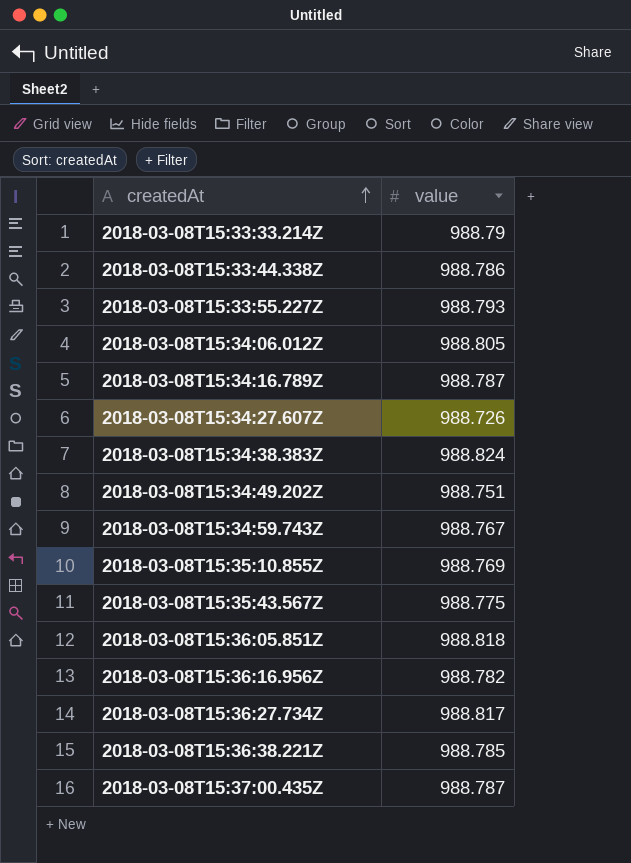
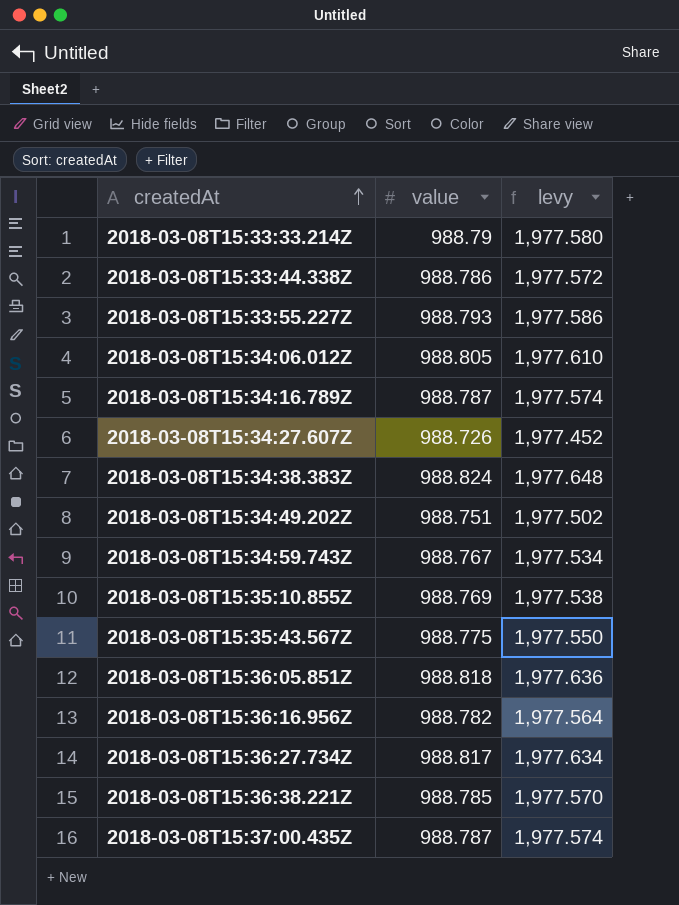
column levy | formula: none -> [value] * 2

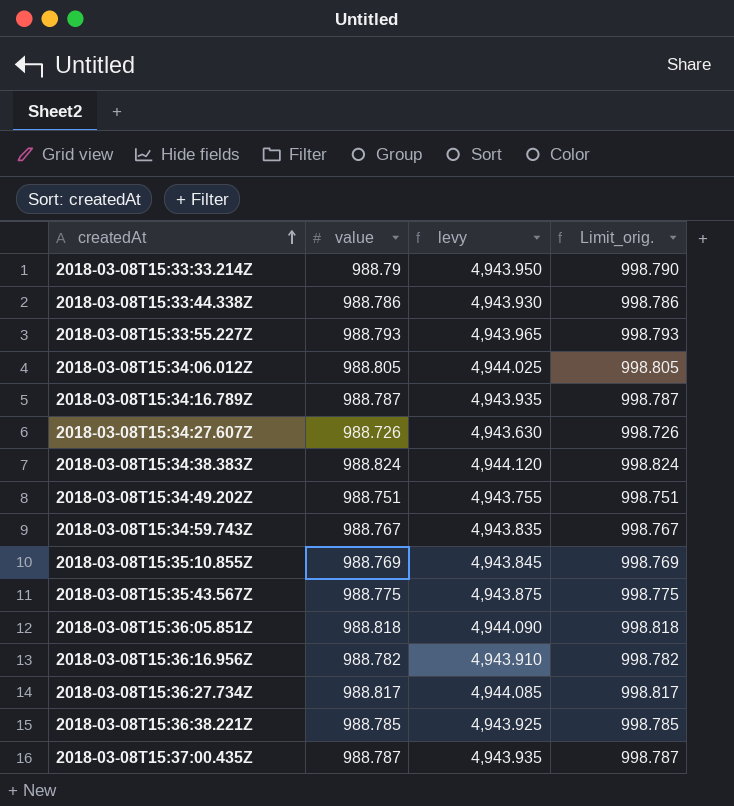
column levy | formula: [value] * 2 -> [value] * 5
column Limit_orig. | formula: none -> [value] + 10

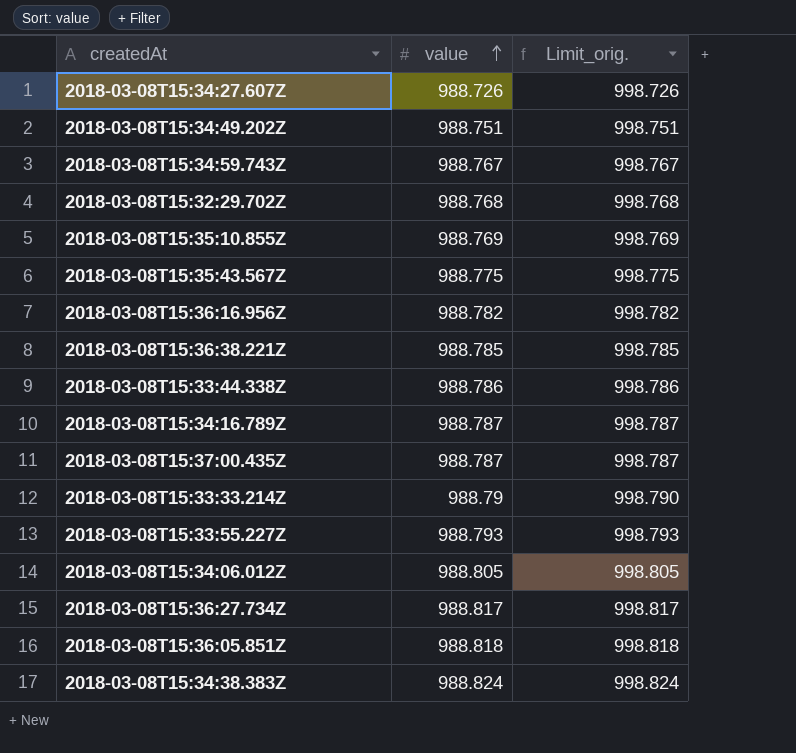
row order: createdAt ascending -> value ascending
column levy | formula: [value] * 5 -> none
row 2018-03-08T15:32:29.702Z: none -> 988.768 | 998.768

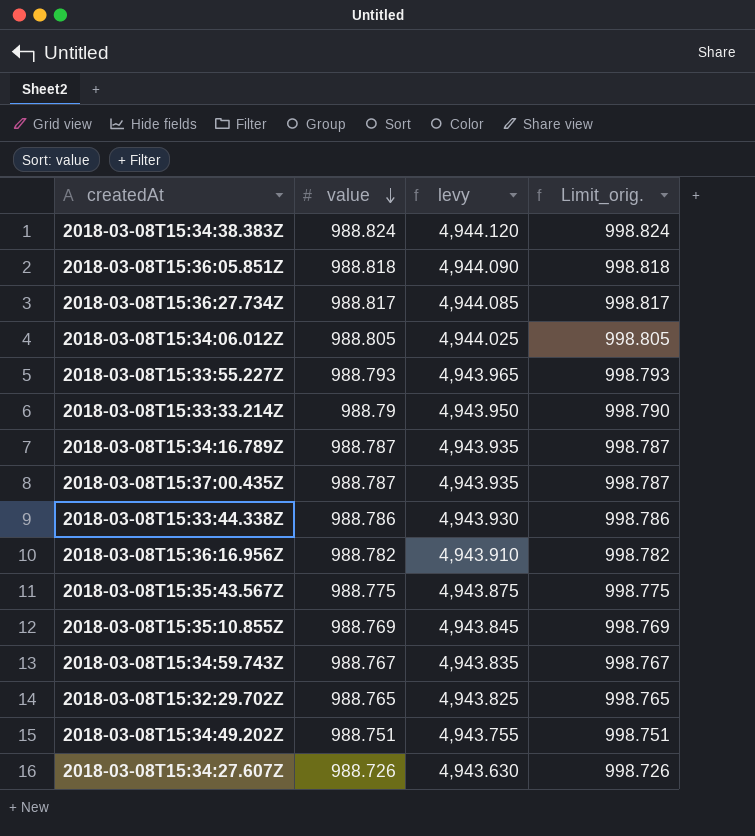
row order: value ascending -> value descending
column levy | formula: none -> [value] * 5
row 2018-03-08T15:36:38.221Z: 988.785 | 998.785 -> none
2018-03-08T15:32:29.702Z | value: 988.768 -> 988.765
2018-03-08T15:32:29.702Z | Limit_orig.: 998.768 -> 998.765

